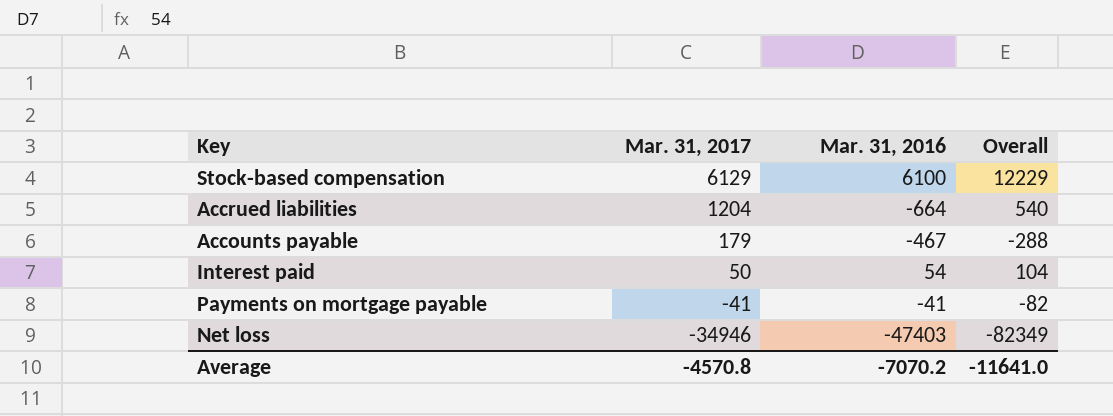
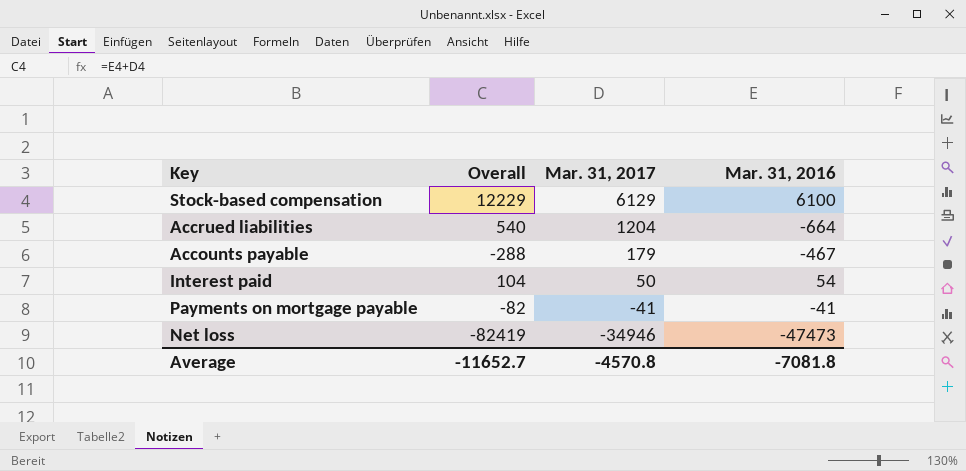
column Overall | position: 4 -> 2
Net loss | Overall: -82349 -> -82419
Net loss | Mar. 31, 2016: -47403 -> -47473
Average | Overall: -11641.0 -> -11652.7
Average | Mar. 31, 2016: -7070.2 -> -7081.8

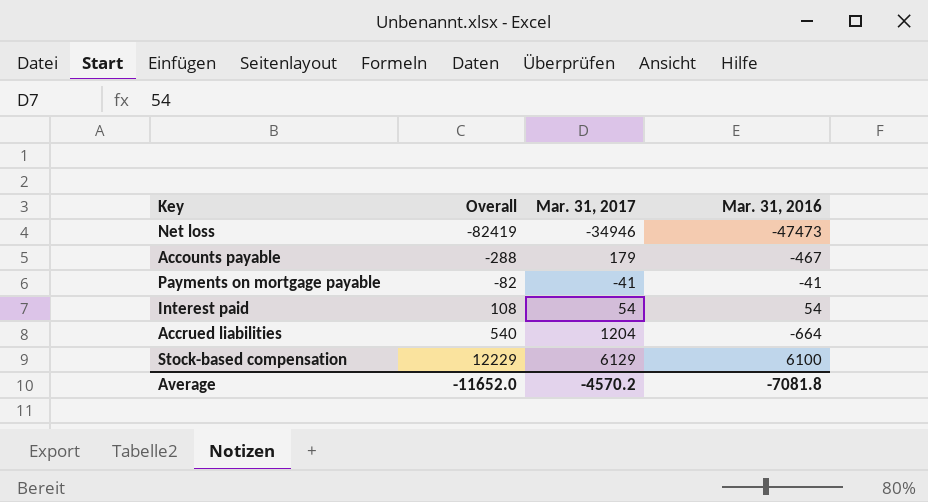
row order: Mar. 31, 2017 descending -> Overall ascending
Interest paid | Overall: 104 -> 108
Interest paid | Mar. 31, 2017: 50 -> 54
Average | Overall: -11652.7 -> -11652.0
Average | Mar. 31, 2017: -4570.8 -> -4570.2

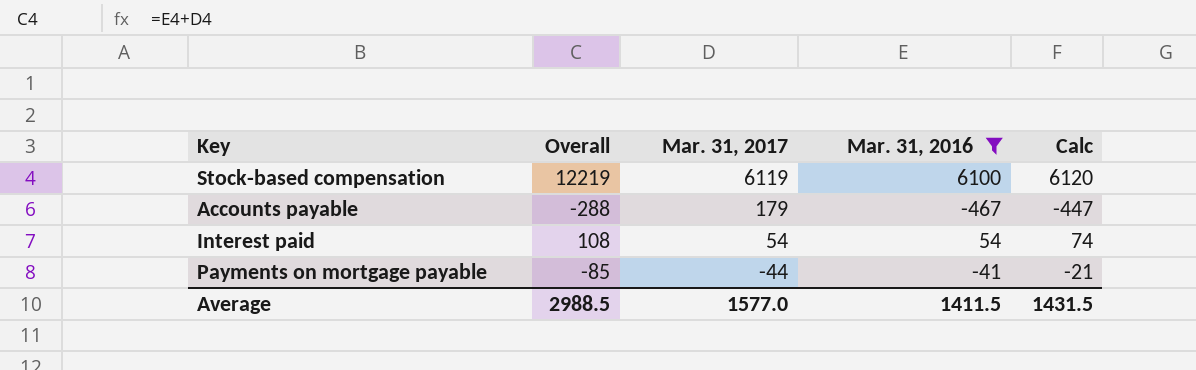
filter: none -> Mar. 31, 2016 >= -467
row order: Overall ascending -> Mar. 31, 2017 descending
column Calc | formula: none -> [Mar. 31, 2016] + 20
Stock-based compensation | Overall: 12229 -> 12219
Stock-based compensation | Mar. 31, 2017: 6129 -> 6119
Payments on mortgage payable | Overall: -82 -> -85
Payments on mortgage payable | Mar. 31, 2017: -41 -> -44
Average | Overall: -11652.0 -> 2988.5
Average | Mar. 31, 2017: -4570.2 -> 1577.0
Average | Mar. 31, 2016: -7081.8 -> 1411.5

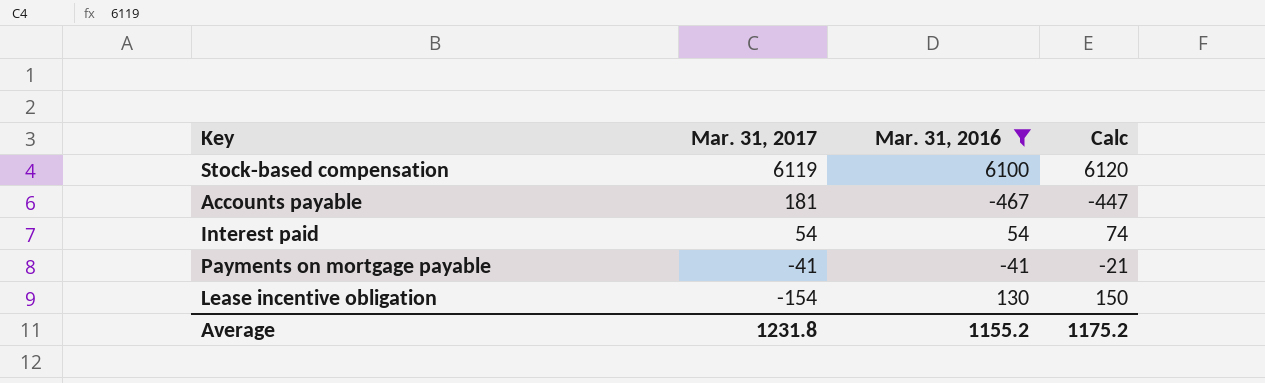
column Overall | formula: [Mar. 31, 2017] + [Mar. 31, 2016] -> none
Accounts payable | Mar. 31, 2017: 179 -> 181
Payments on mortgage payable | Mar. 31, 2017: -44 -> -41
row Lease incentive obligation: none -> -154 | 130 | 150
Average | Mar. 31, 2017: 1577.0 -> 1231.8
Average | Mar. 31, 2016: 1411.5 -> 1155.2
Average | Calc: 1431.5 -> 1175.2

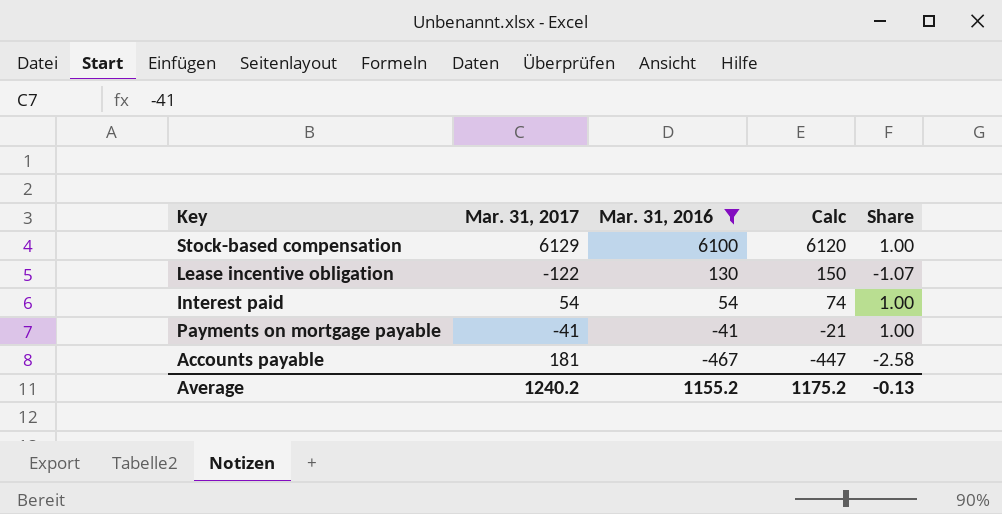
row order: Mar. 31, 2017 descending -> Mar. 31, 2016 descending
column Share | formula: none -> [Mar. 31, 2016] / [Mar. 31, 2017]
Stock-based compensation | Mar. 31, 2017: 6119 -> 6129
Lease incentive obligation | Mar. 31, 2017: -154 -> -122
Average | Mar. 31, 2017: 1231.8 -> 1240.2

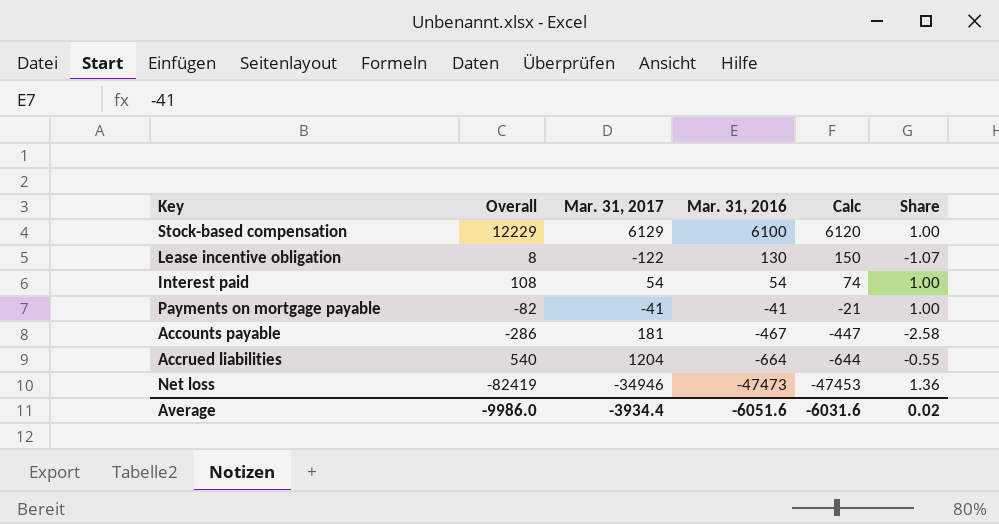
filter: Mar. 31, 2016 >= -467 -> none
column Overall | formula: none -> [Mar. 31, 2017] + [Mar. 31, 2016]
Average | Mar. 31, 2017: 1240.2 -> -3934.4
Average | Mar. 31, 2016: 1155.2 -> -6051.6
Average | Calc: 1175.2 -> -6031.6
Average | Share: -0.13 -> 0.02

